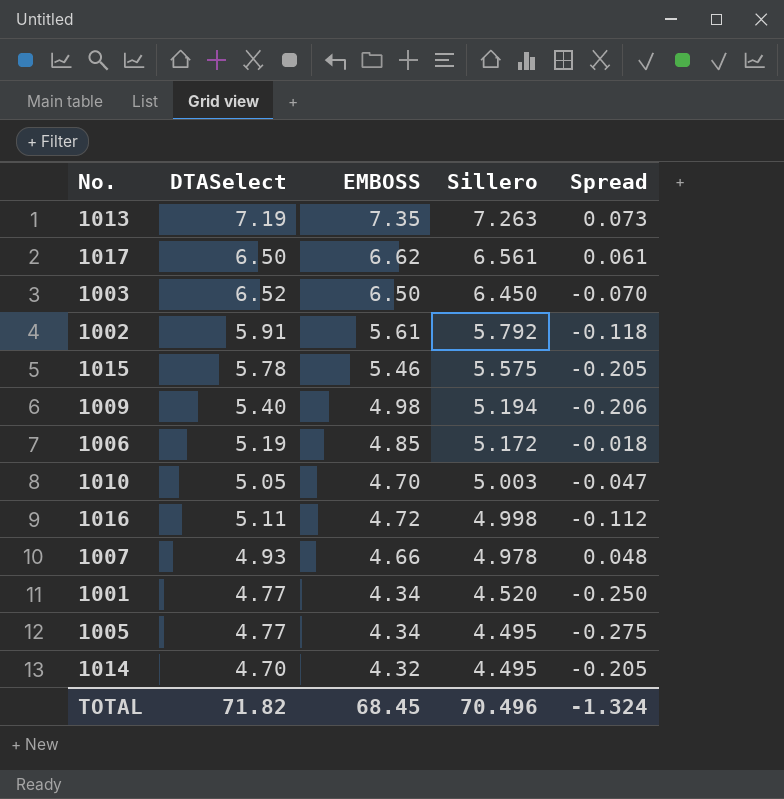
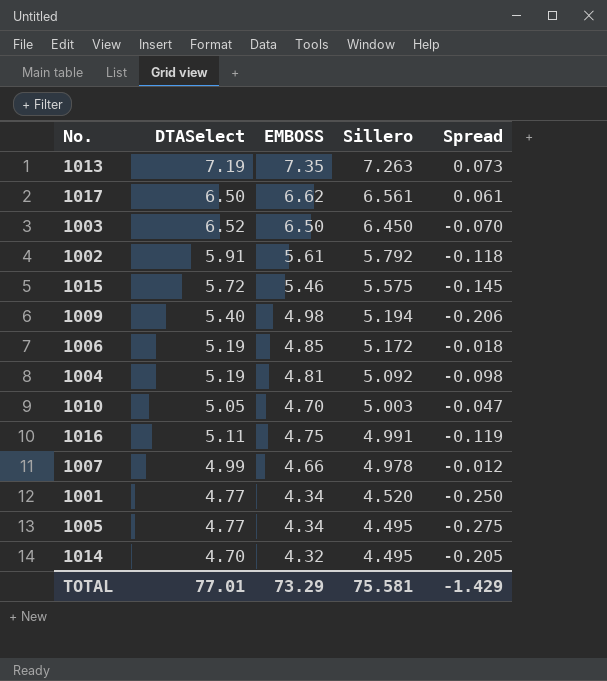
1015 | DTASelect: 5.78 -> 5.72
1015 | Spread: -0.205 -> -0.145
row 1004: none -> 5.19 | 4.81 | 5.092 | -0.098
1016 | EMBOSS: 4.72 -> 4.75
1016 | Sillero: 4.998 -> 4.991
1016 | Spread: -0.112 -> -0.119
1007 | DTASelect: 4.93 -> 4.99
1007 | Spread: 0.048 -> -0.012
TOTAL | DTASelect: 71.82 -> 77.01
TOTAL | EMBOSS: 68.45 -> 73.29
TOTAL | Sillero: 70.496 -> 75.581
TOTAL | Spread: -1.324 -> -1.429

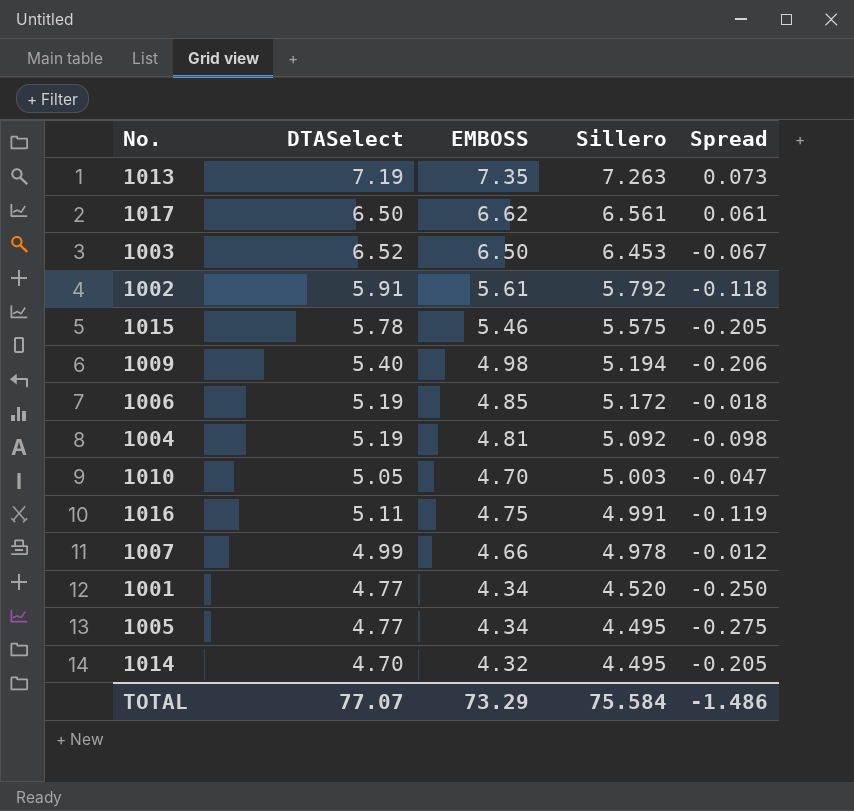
1003 | Sillero: 6.450 -> 6.453
1003 | Spread: -0.070 -> -0.067
1015 | DTASelect: 5.72 -> 5.78
1015 | Spread: -0.145 -> -0.205
TOTAL | DTASelect: 77.01 -> 77.07
TOTAL | Sillero: 75.581 -> 75.584
TOTAL | Spread: -1.429 -> -1.486

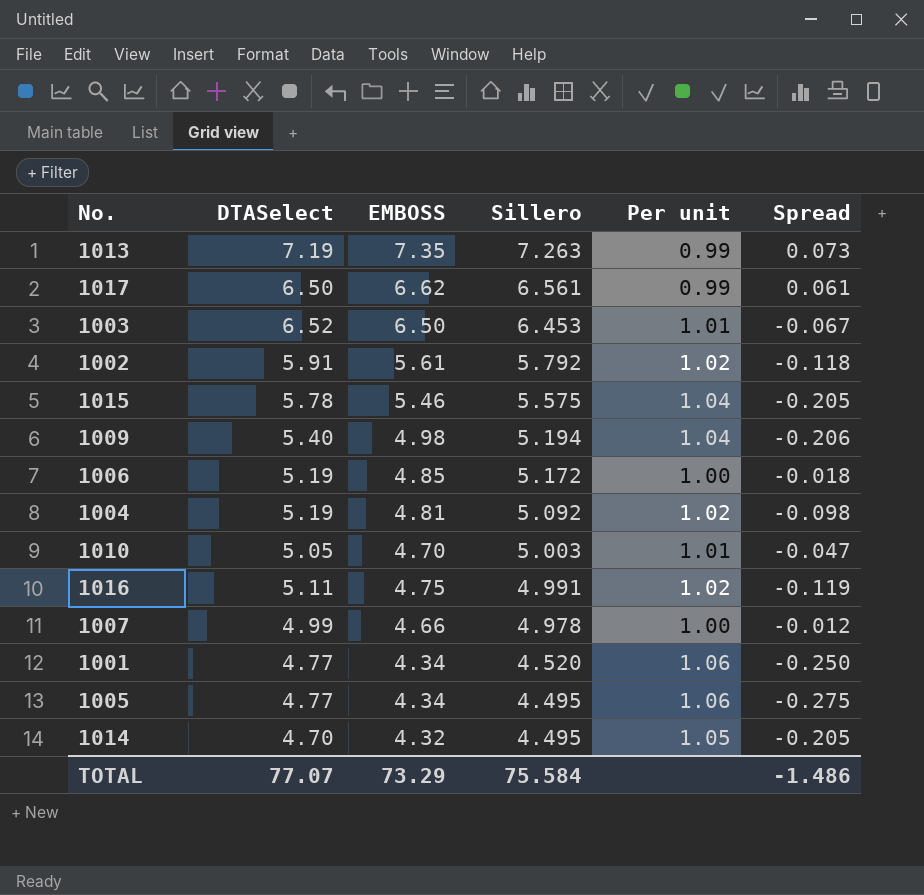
column Per unit | formula: none -> [DTASelect] / [Sillero]

